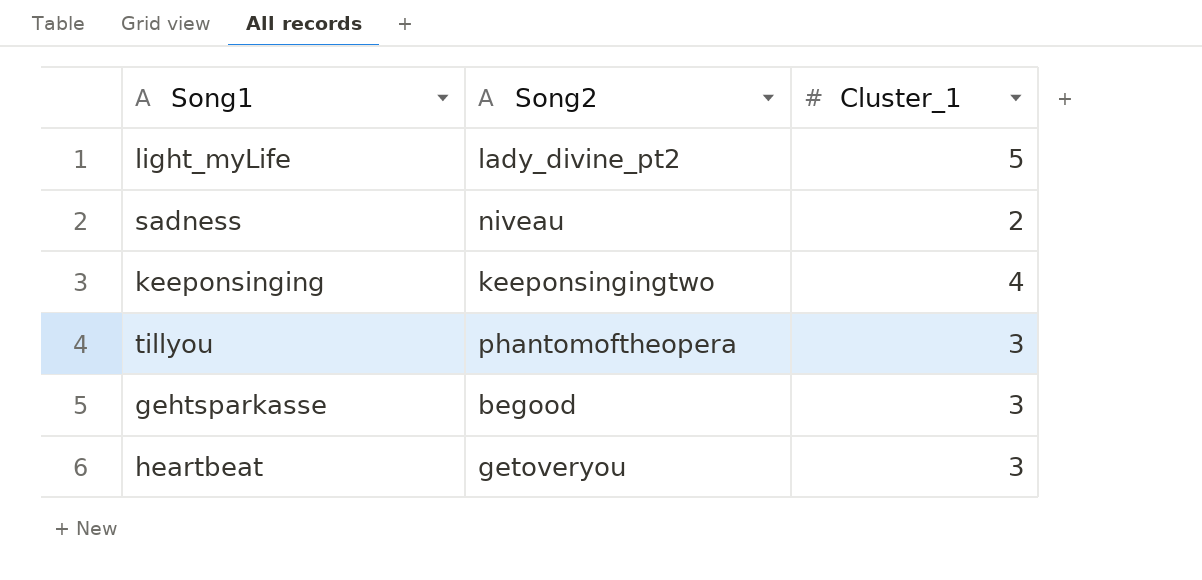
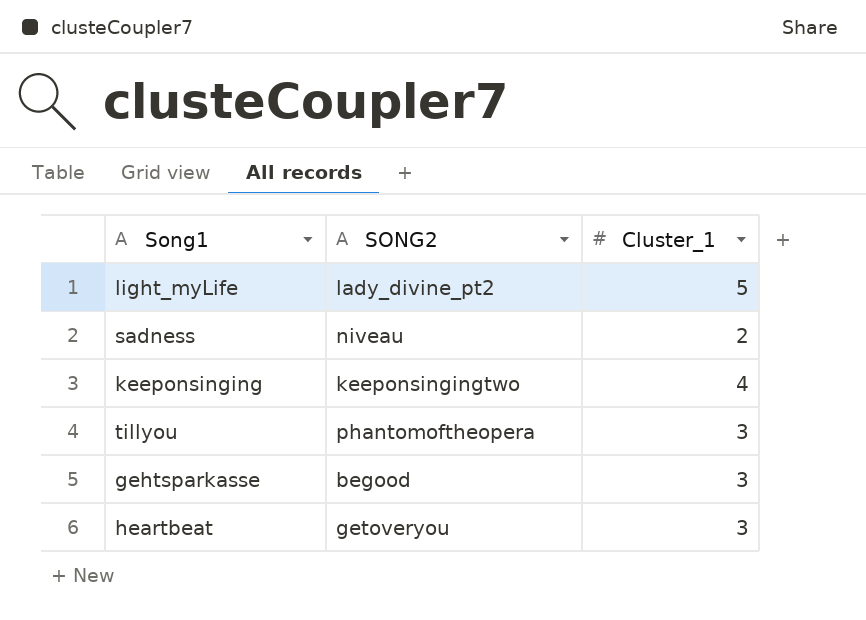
column name: Song2 -> SONG2

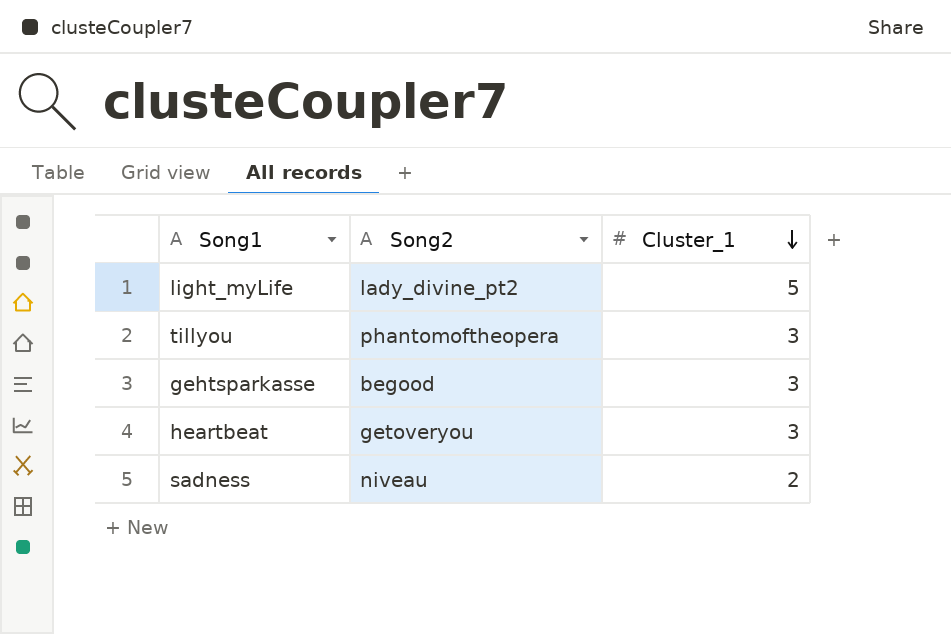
row order: none -> Cluster_1 descending
column name: SONG2 -> Song2
row keeponsinging: keeponsingingtwo | 4 -> none

